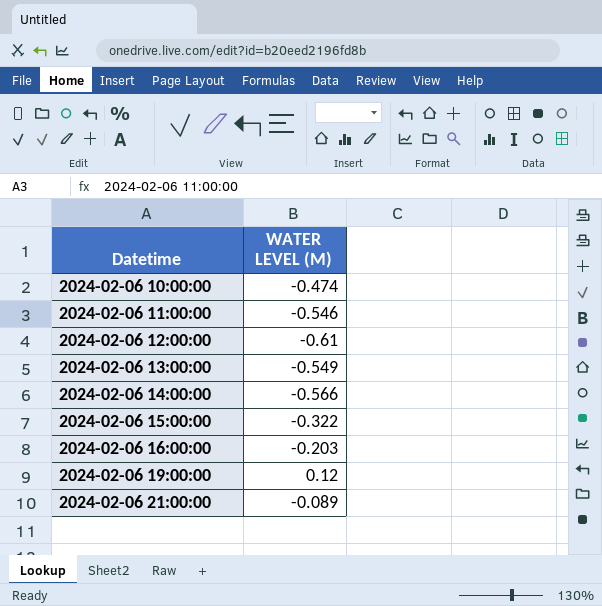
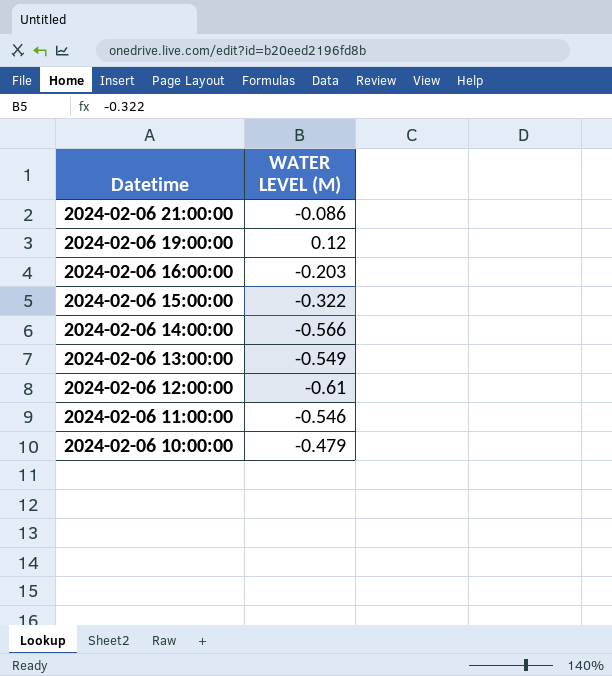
row order: Datetime ascending -> Datetime descending
2024-02-06 21:00:00 | WATER LEVEL (M): -0.089 -> -0.086
2024-02-06 10:00:00 | WATER LEVEL (M): -0.474 -> -0.479

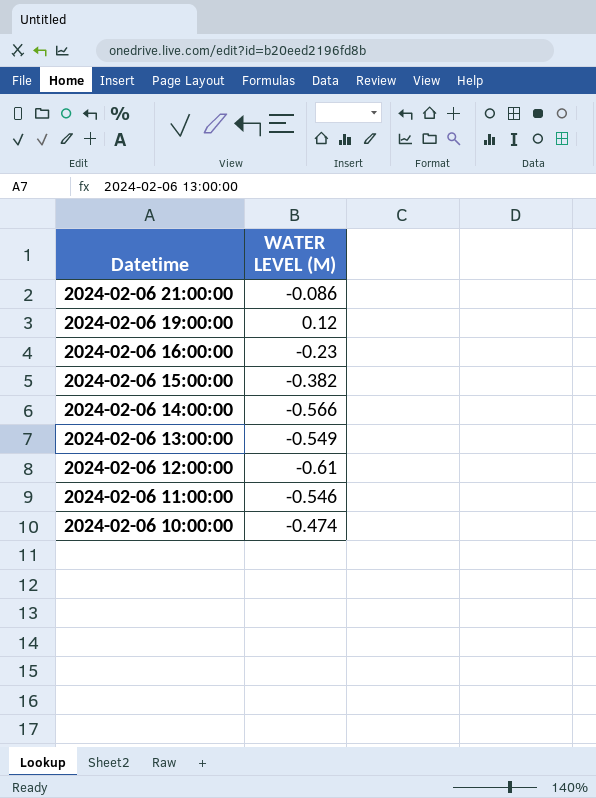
2024-02-06 16:00:00 | WATER LEVEL (M): -0.203 -> -0.23
2024-02-06 15:00:00 | WATER LEVEL (M): -0.322 -> -0.382
2024-02-06 10:00:00 | WATER LEVEL (M): -0.479 -> -0.474

